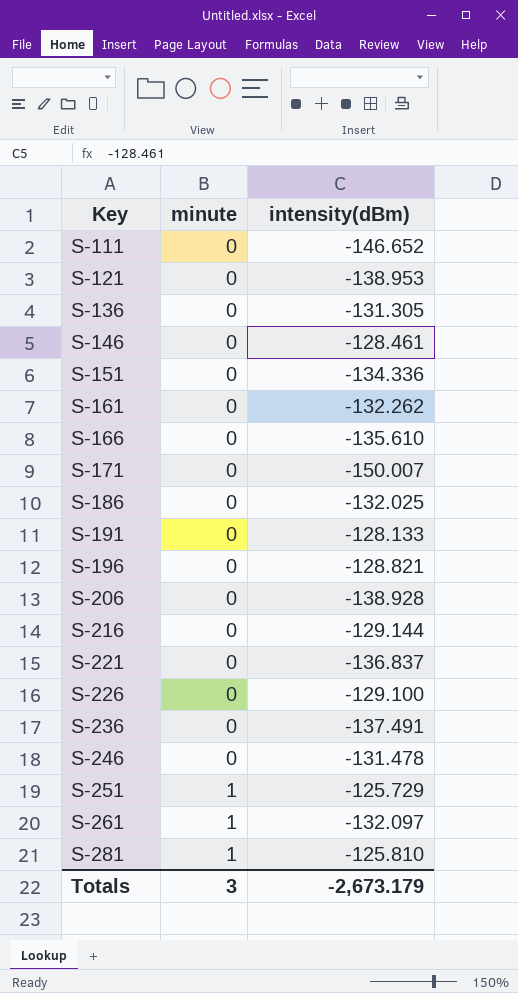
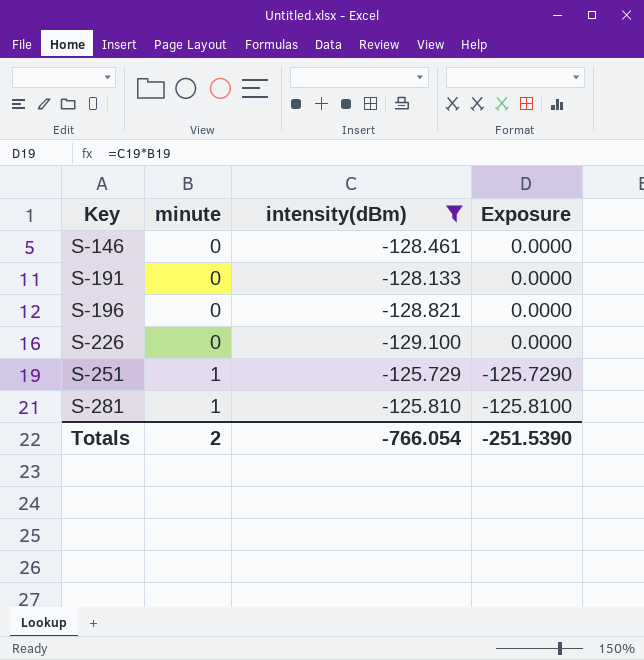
filter: none -> intensity(dBm) >= -129.100
column Exposure | formula: none -> [minute] * [intensity(dBm)]
Totals | minute: 3 -> 2
Totals | intensity(dBm): -2,673.179 -> -766.054

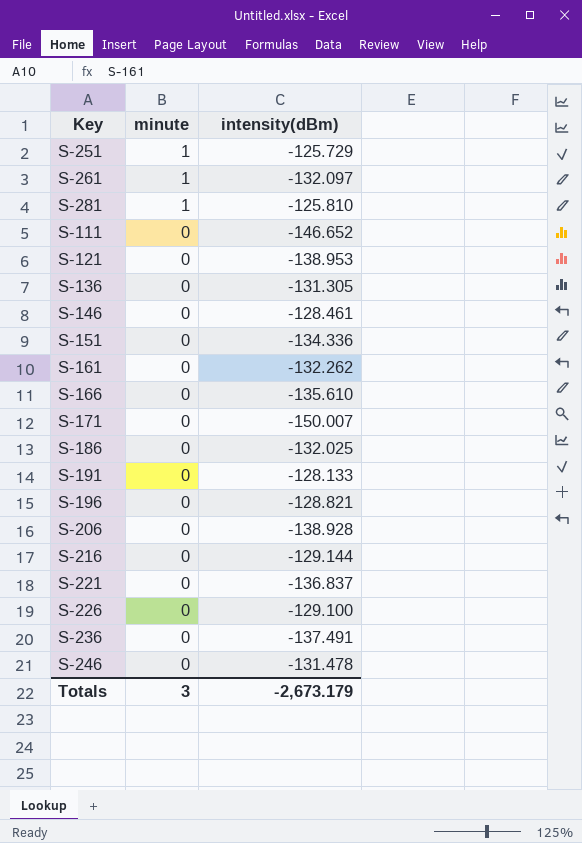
filter: intensity(dBm) >= -129.100 -> none
row order: Key ascending -> minute descending
column Exposure | formula: [minute] * [intensity(dBm)] -> none
Totals | minute: 2 -> 3
Totals | intensity(dBm): -766.054 -> -2,673.179

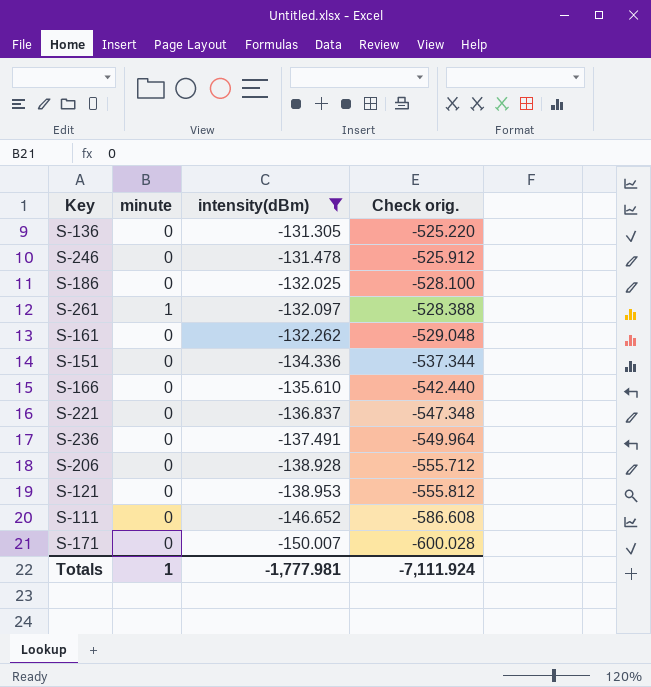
filter: none -> intensity(dBm) <= -131.305
row order: minute descending -> intensity(dBm) descending
column Check orig. | formula: none -> [intensity(dBm)] * 4
Totals | minute: 3 -> 1
Totals | intensity(dBm): -2,673.179 -> -1,777.981

